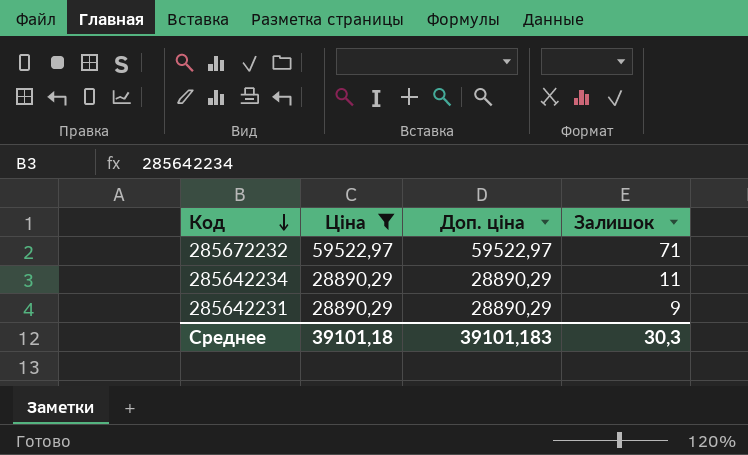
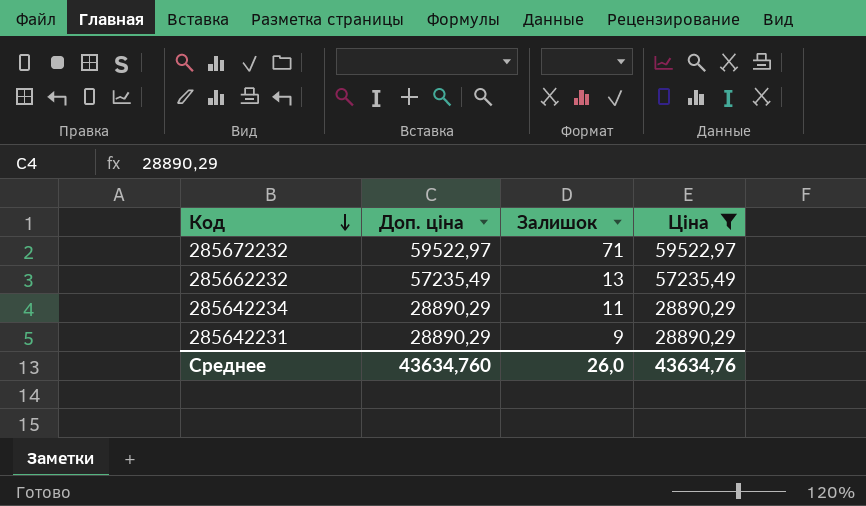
column Ціна | position: 2 -> 4
row 285662232: none -> 57235,49 | 13 | 57235,49
Среднее | Доп. ціна: 39101,183 -> 43634,760
Среднее | Залишок: 30,3 -> 26,0
Среднее | Ціна: 39101,18 -> 43634,76

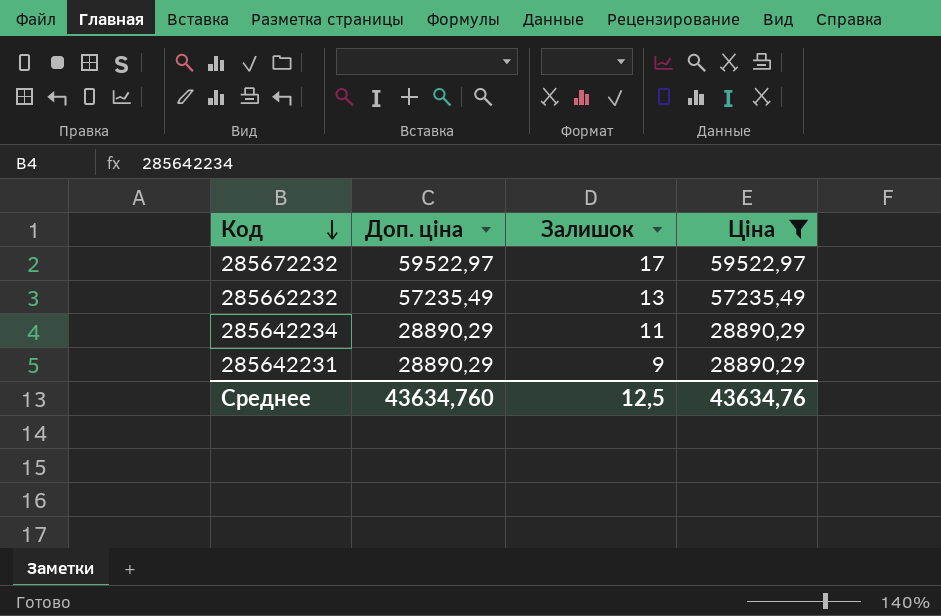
285672232 | Залишок: 71 -> 17
Среднее | Залишок: 26,0 -> 12,5

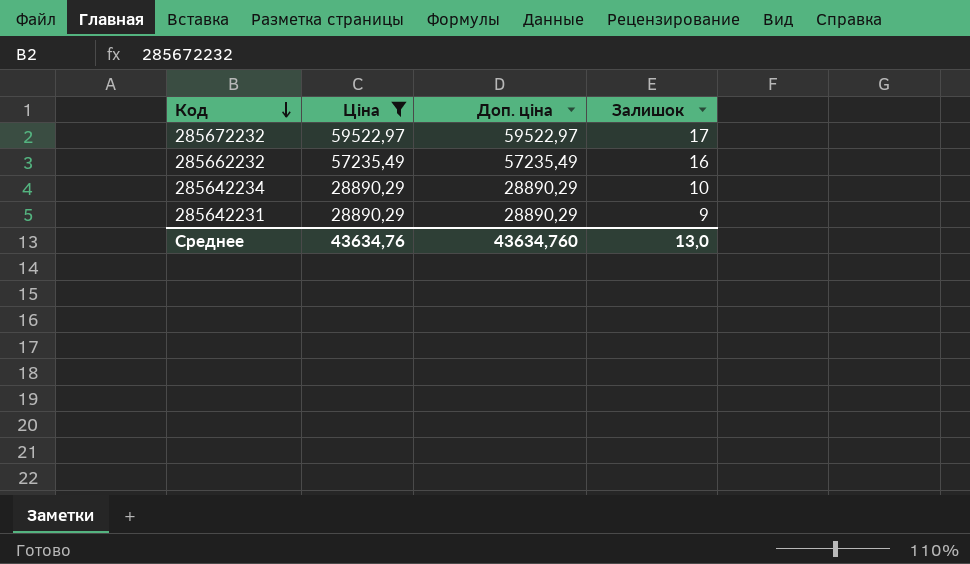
column Ціна | position: 4 -> 2
285662232 | Залишок: 13 -> 16
285642234 | Залишок: 11 -> 10
Среднее | Залишок: 12,5 -> 13,0

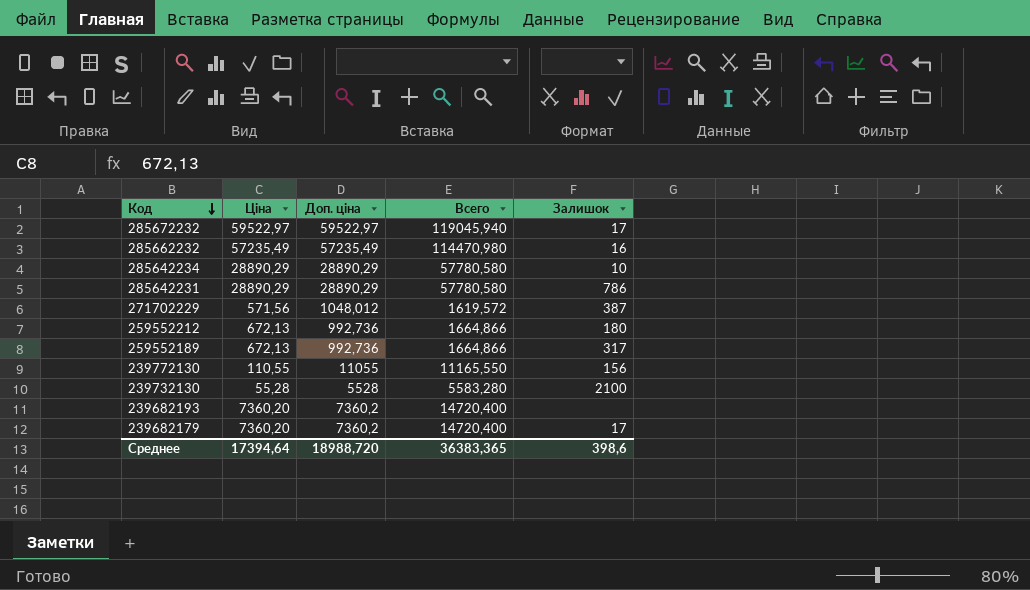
filter: Ціна >= 28890,29 -> none
column Всего | formula: none -> [Ціна] + [Доп. ціна]
285642231 | Залишок: 9 -> 786
Среднее | Ціна: 43634,76 -> 17394,64
Среднее | Доп. ціна: 43634,760 -> 18988,720
Среднее | Залишок: 13,0 -> 398,6

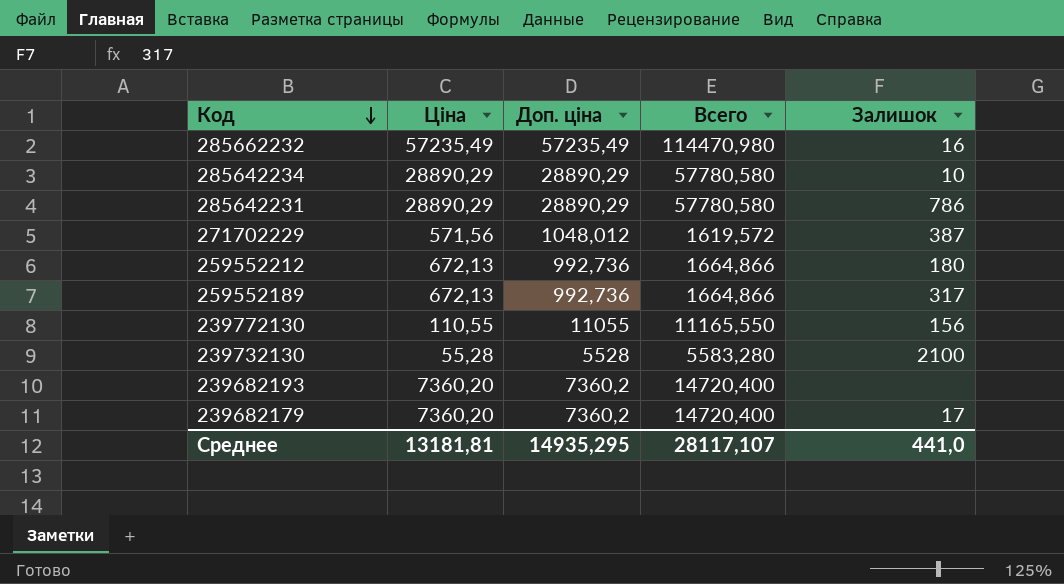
row 285672232: 59522,97 | 59522,97 | 119045,940 | 17 -> none
Среднее | Ціна: 17394,64 -> 13181,81
Среднее | Доп. ціна: 18988,720 -> 14935,295
Среднее | Всего: 36383,365 -> 28117,107
Среднее | Залишок: 398,6 -> 441,0

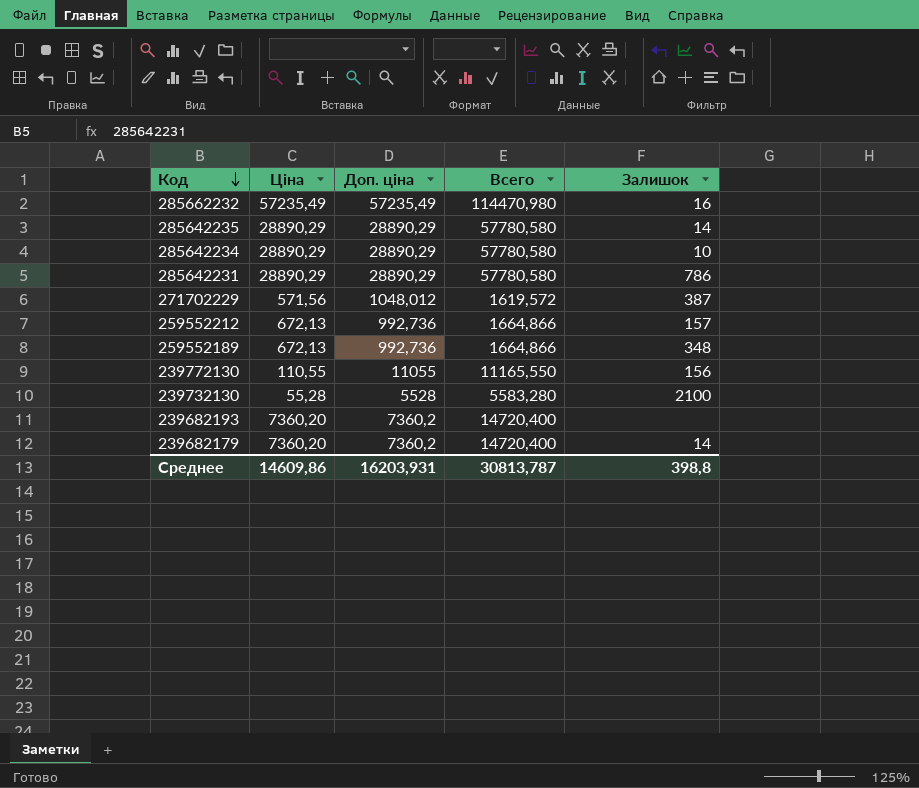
row 285642235: none -> 28890,29 | 28890,29 | 57780,580 | 14
259552212 | Залишок: 180 -> 157
259552189 | Залишок: 317 -> 348
239682179 | Залишок: 17 -> 14
Среднее | Ціна: 13181,81 -> 14609,86
Среднее | Доп. ціна: 14935,295 -> 16203,931
Среднее | Всего: 28117,107 -> 30813,787
Среднее | Залишок: 441,0 -> 398,8

